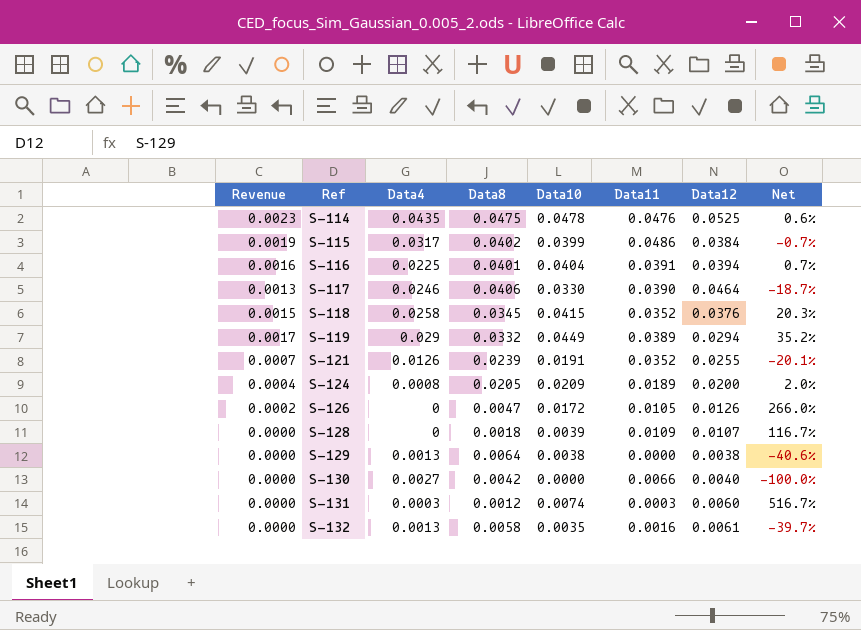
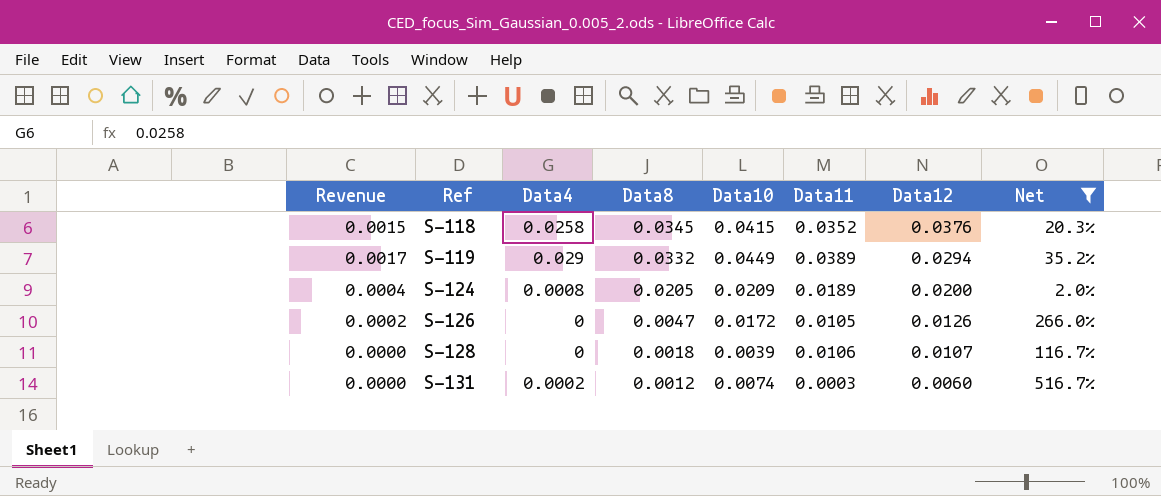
filter: none -> Net >= 2.0%
S-128 | Data11: 0.0109 -> 0.0106
S-131 | Data4: 0.0003 -> 0.0002

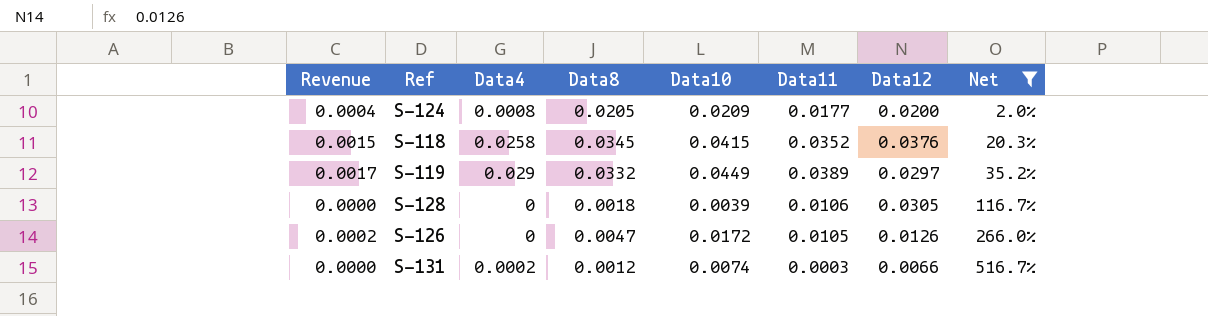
row order: Ref ascending -> Net ascending
S-124 | Data11: 0.0189 -> 0.0177
S-119 | Data12: 0.0294 -> 0.0297
S-128 | Data12: 0.0107 -> 0.0305
S-131 | Data12: 0.0060 -> 0.0066

